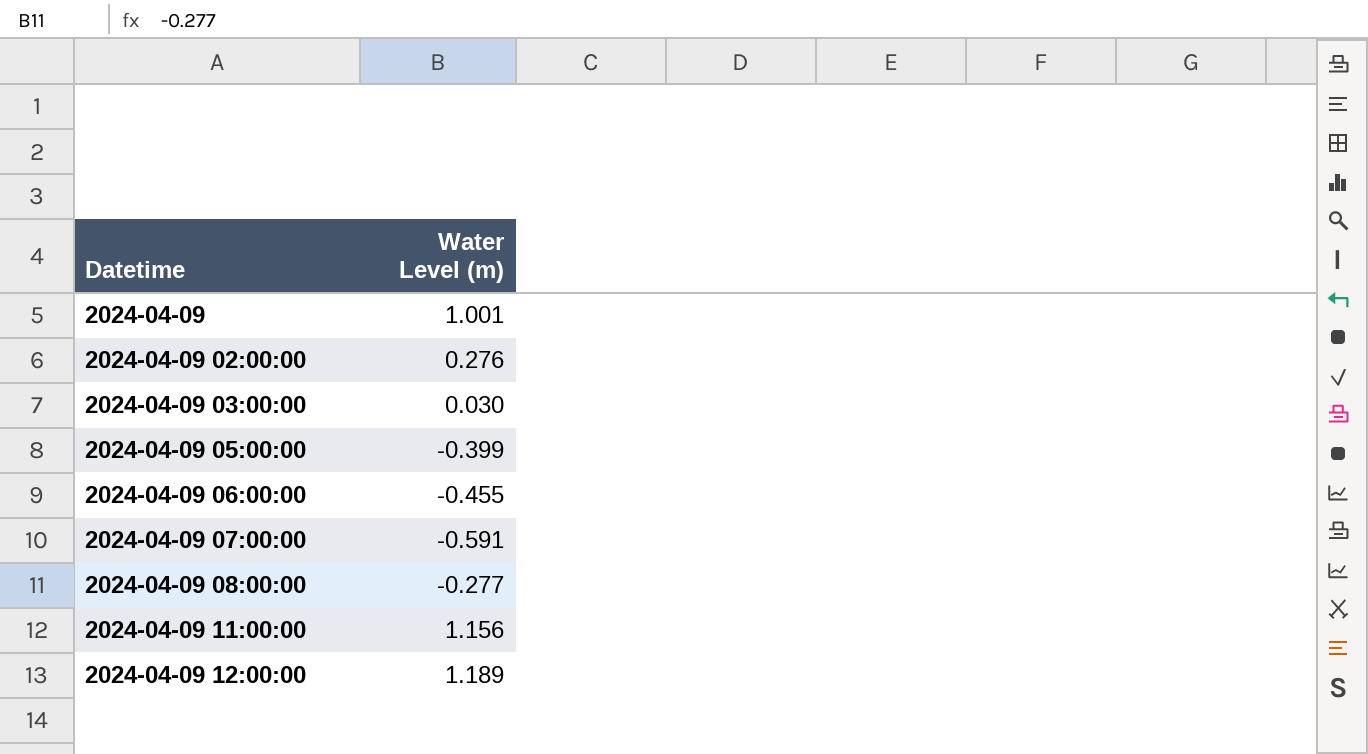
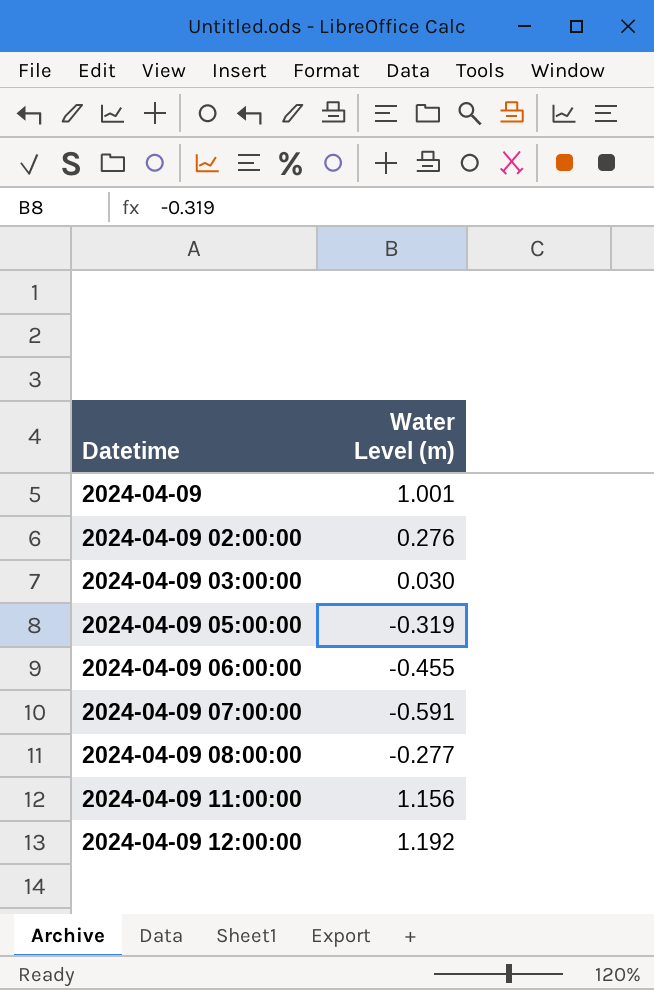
2024-04-09 05:00:00 | Water Level (m): -0.399 -> -0.319
2024-04-09 12:00:00 | Water Level (m): 1.189 -> 1.192

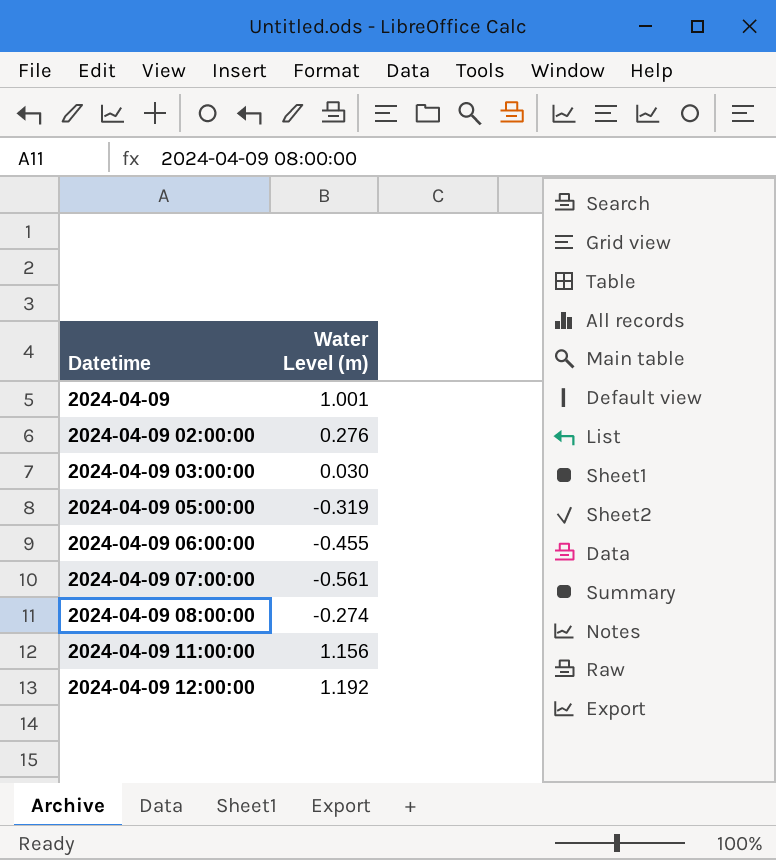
2024-04-09 07:00:00 | Water Level (m): -0.591 -> -0.561
2024-04-09 08:00:00 | Water Level (m): -0.277 -> -0.274

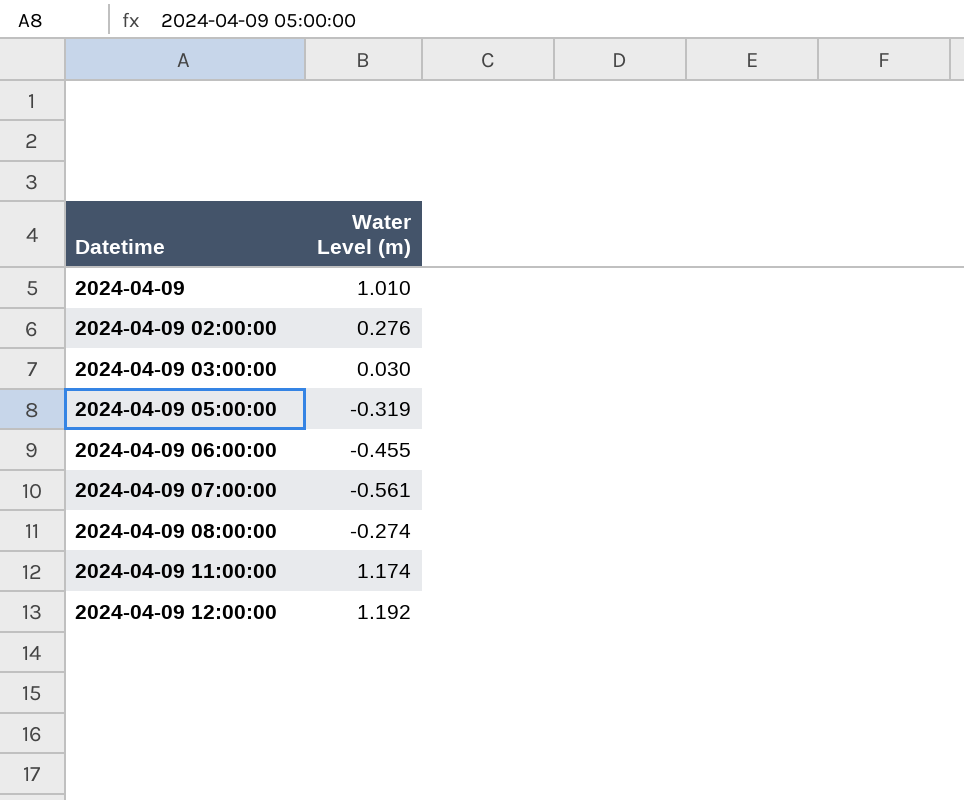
2024-04-09 | Water Level (m): 1.001 -> 1.010
2024-04-09 11:00:00 | Water Level (m): 1.156 -> 1.174

